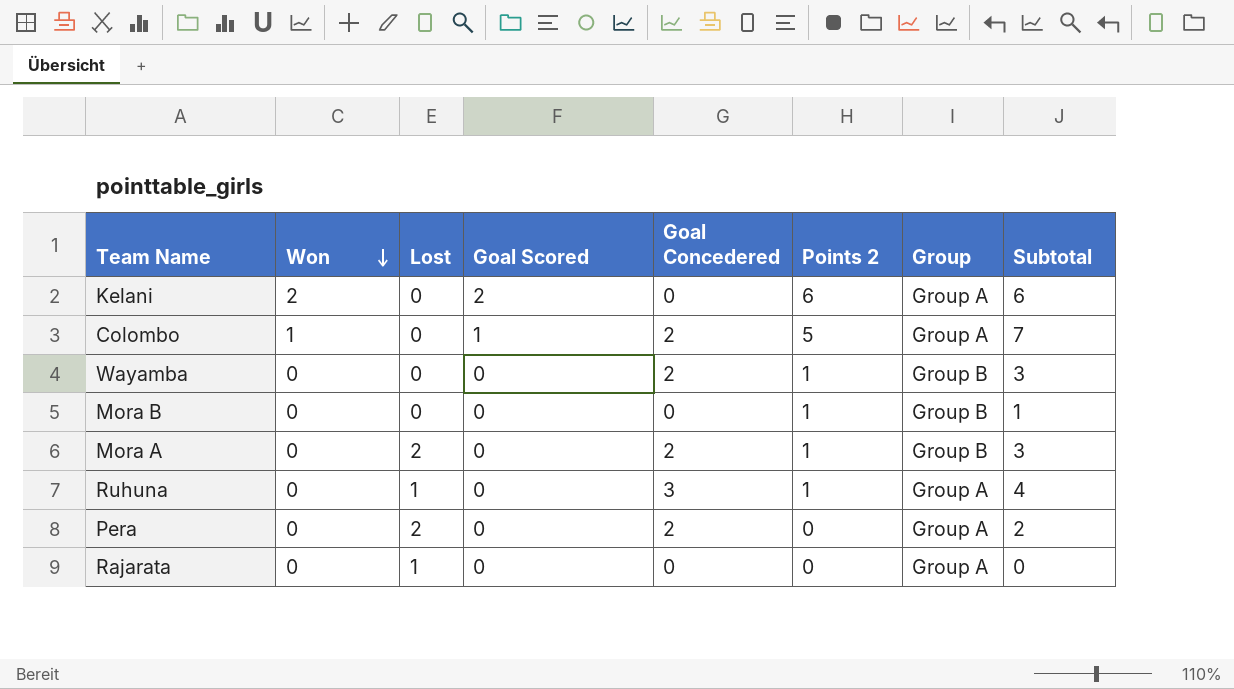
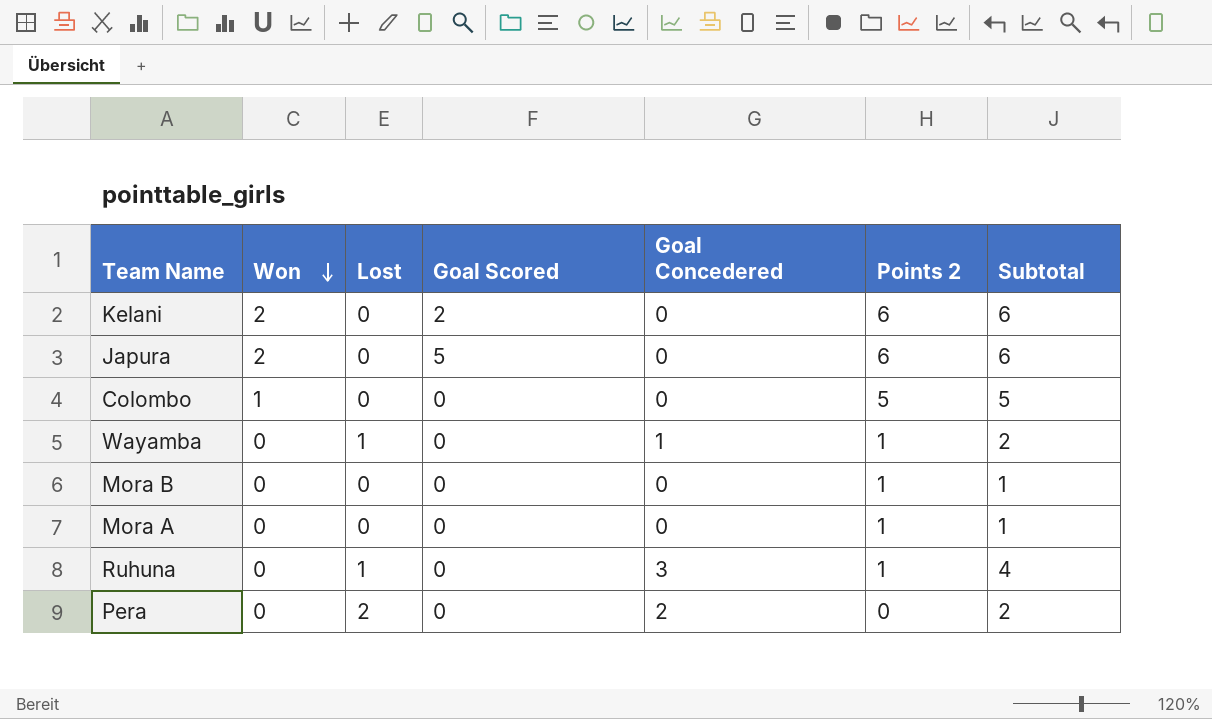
column Group | position: 7 -> none
row Rajarata: 0 | 1 | 0 | 0 | 0 | Group A | 0 -> none
row Japura: none -> 2 | 0 | 5 | 0 | 6 | 6
Colombo | Goal Scored: 1 -> 0
Colombo | Goal Concedered: 2 -> 0
Colombo | Subtotal: 7 -> 5
Wayamba | Lost: 0 -> 1
Wayamba | Goal Concedered: 2 -> 1
Wayamba | Subtotal: 3 -> 2
Mora A | Lost: 2 -> 0
Mora A | Goal Concedered: 2 -> 0
Mora A | Subtotal: 3 -> 1

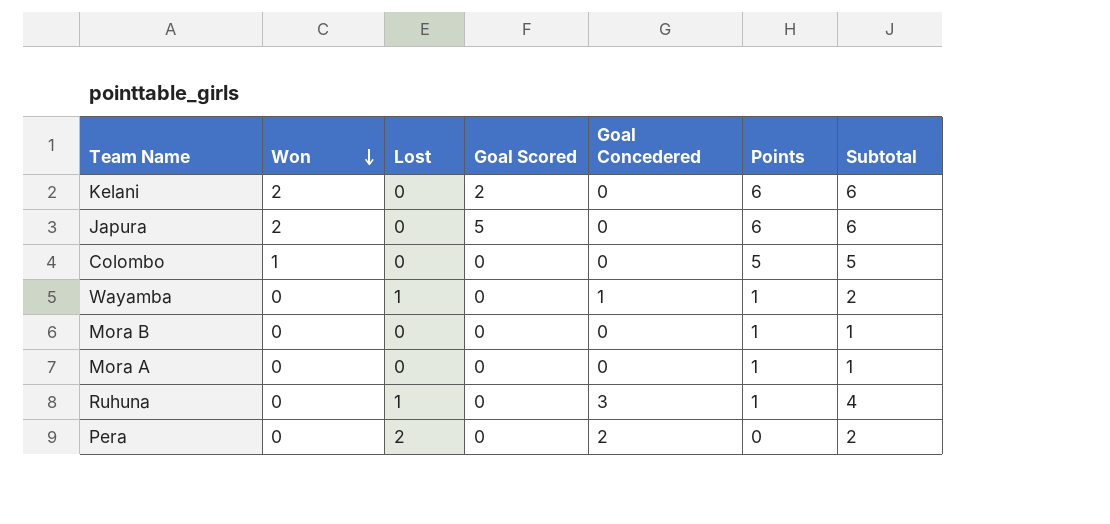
column name: Points 2 -> Points

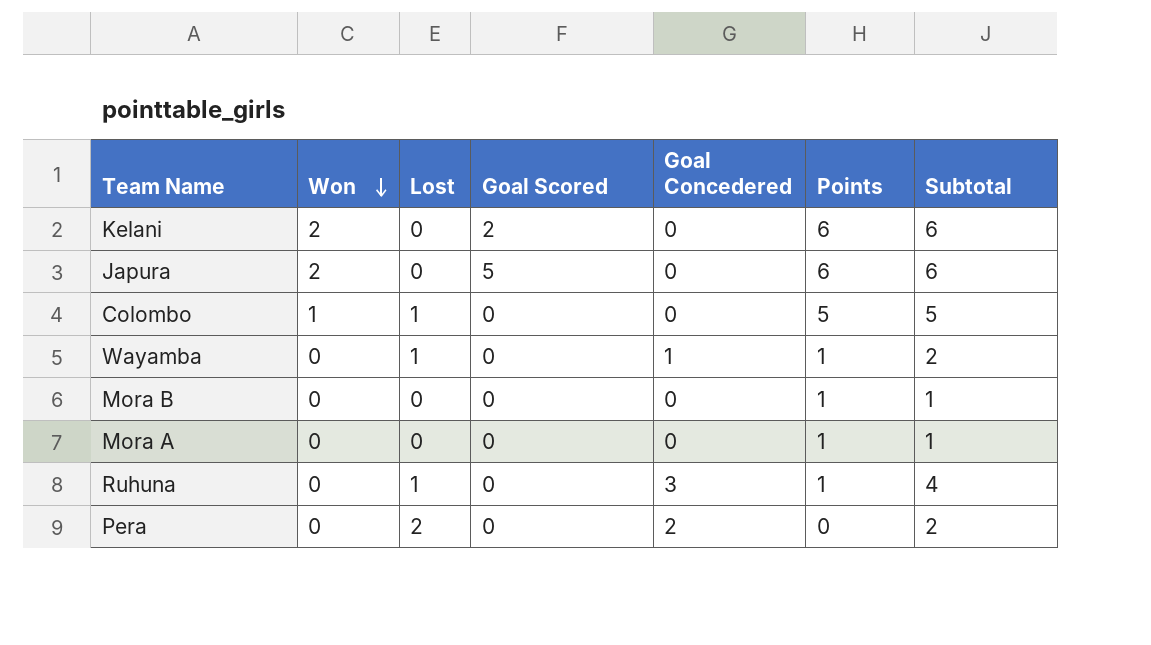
Colombo | Lost: 0 -> 1

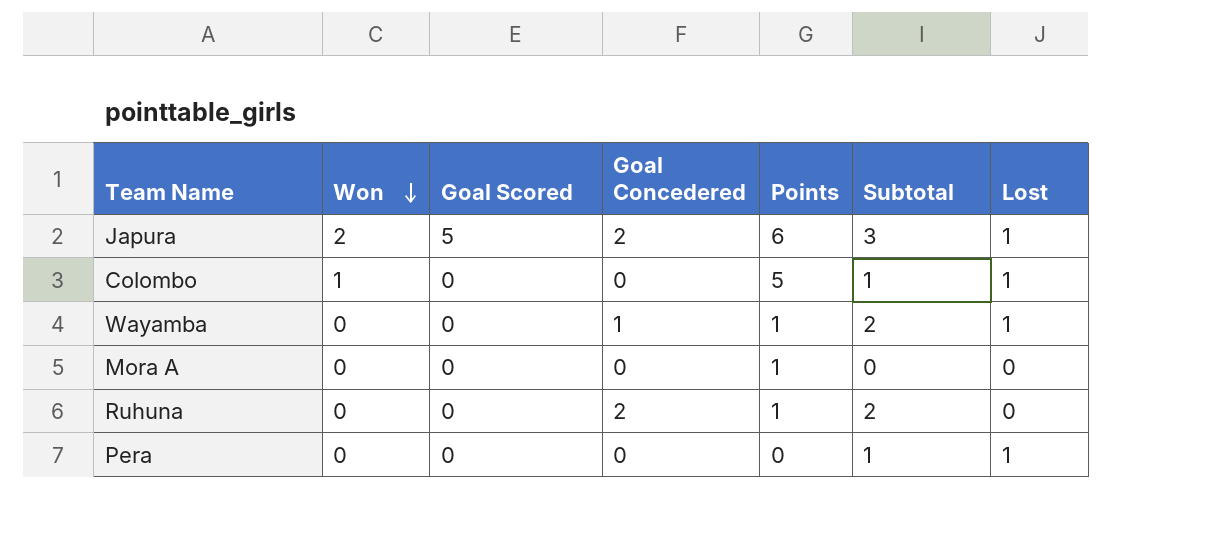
column Subtotal | formula: [Goal Concedered] + [Points] -> [Goal Concedered] + [Lost]
column Lost | position: 3 -> 7
row Kelani: 2 | 0 | 2 | 0 | 6 | 6 -> none
row Mora B: 0 | 0 | 0 | 0 | 1 | 1 -> none
Japura | Goal Concedered: 0 -> 2
Japura | Lost: 0 -> 1
Ruhuna | Goal Concedered: 3 -> 2
Ruhuna | Lost: 1 -> 0
Pera | Goal Concedered: 2 -> 0
Pera | Lost: 2 -> 1

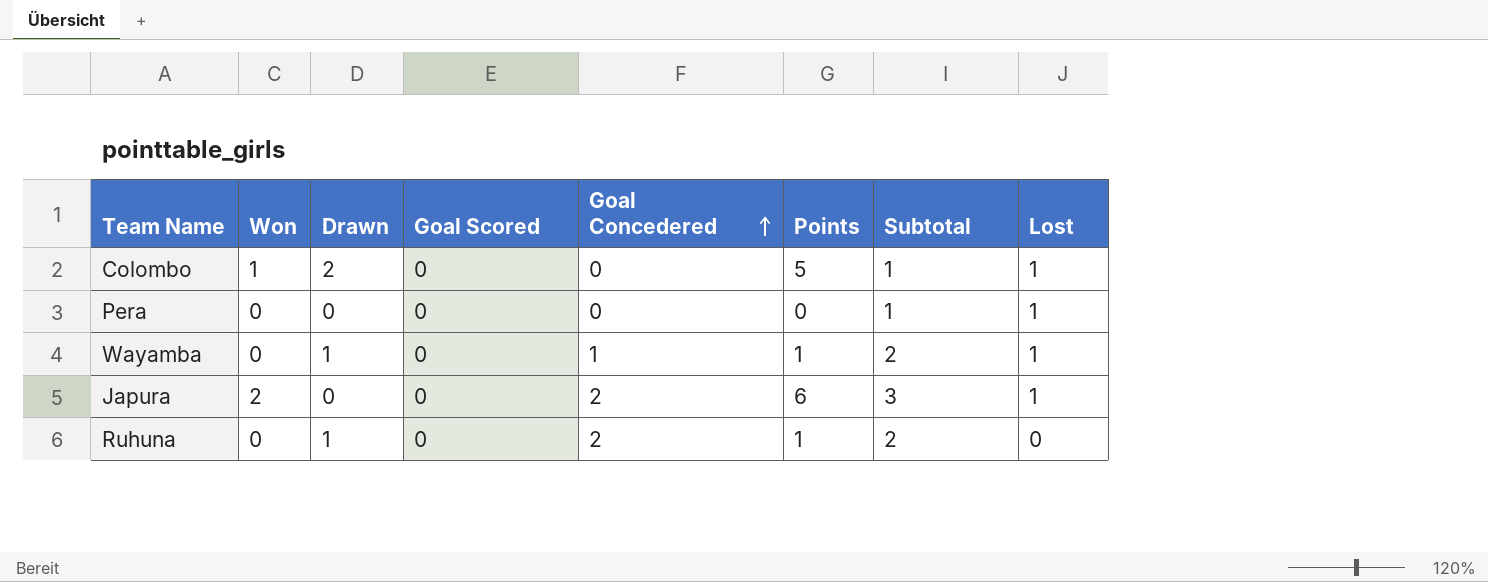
row order: Won descending -> Goal Concedered ascending
column Drawn | position: none -> 3
row Mora A: 0 | 0 | 0 | 1 | 0 | 0 -> none
Japura | Goal Scored: 5 -> 0

